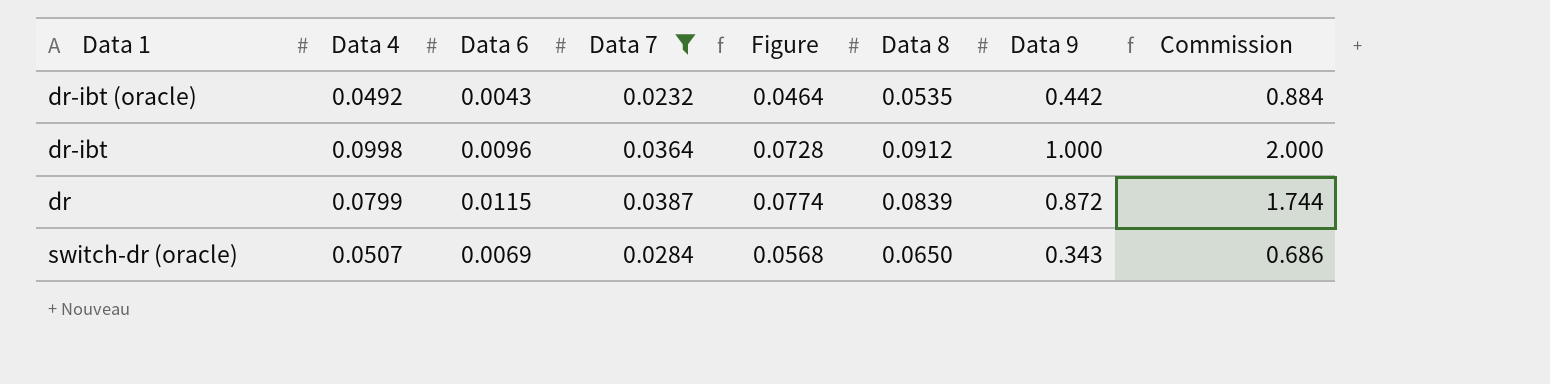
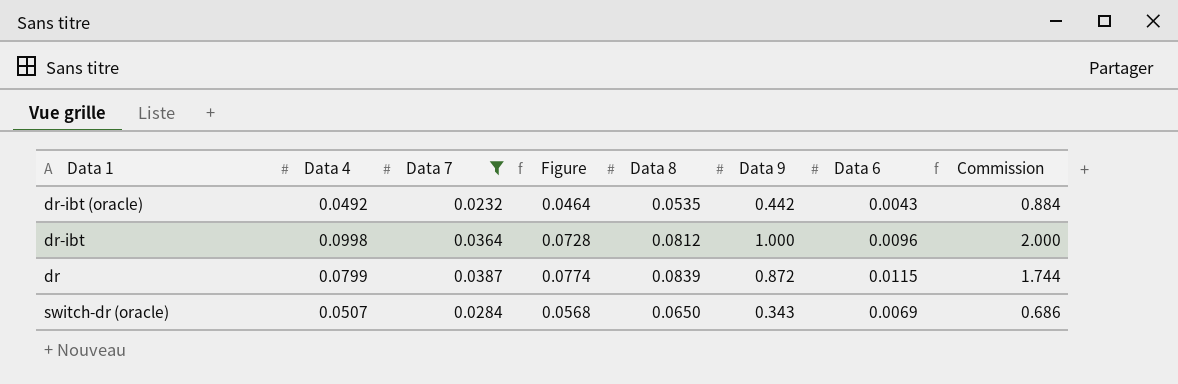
column Data 6 | position: 3 -> 7
dr-ibt | Data 8: 0.0912 -> 0.0812

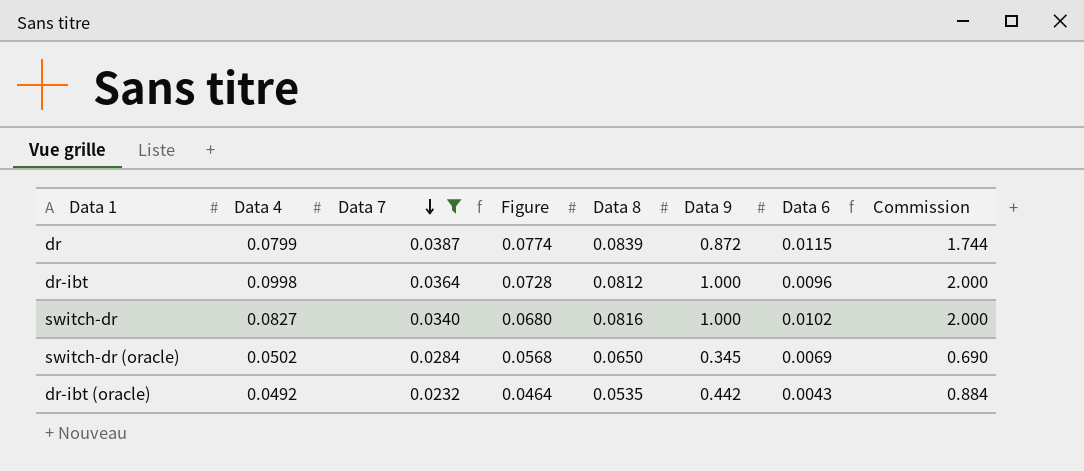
row order: none -> Data 7 descending
row switch-dr: none -> 0.0827 | 0.0340 | 0.0680 | 0.0816 | 1.000 | 0.0102 | 2.000
switch-dr (oracle) | Data 4: 0.0507 -> 0.0502
switch-dr (oracle) | Data 9: 0.343 -> 0.345
switch-dr (oracle) | Commission: 0.686 -> 0.690

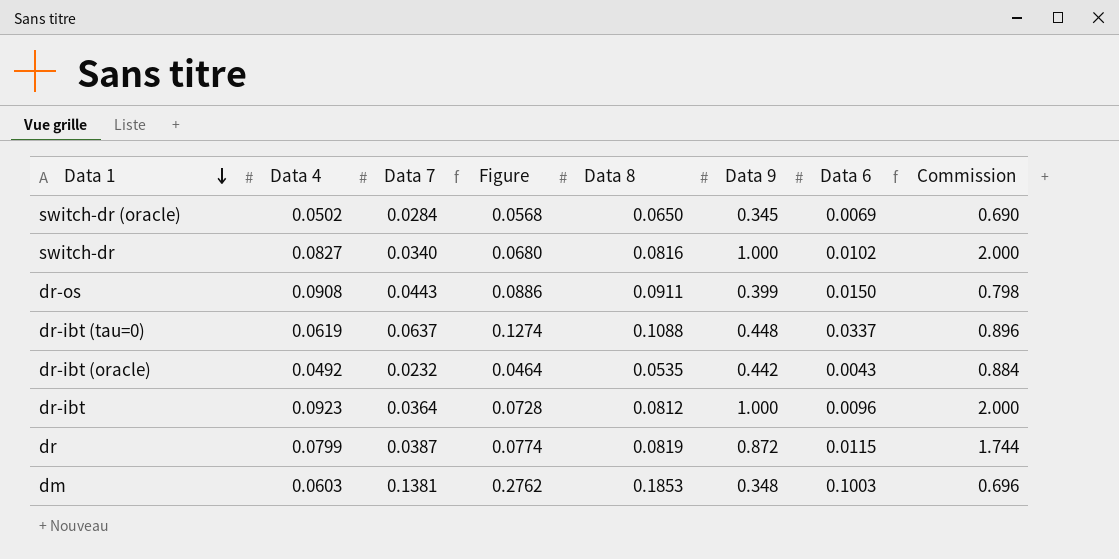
filter: Data 7 <= 0.0387 -> none
row order: Data 7 descending -> Data 1 descending
dr-ibt | Data 4: 0.0998 -> 0.0923
dr | Data 8: 0.0839 -> 0.0819

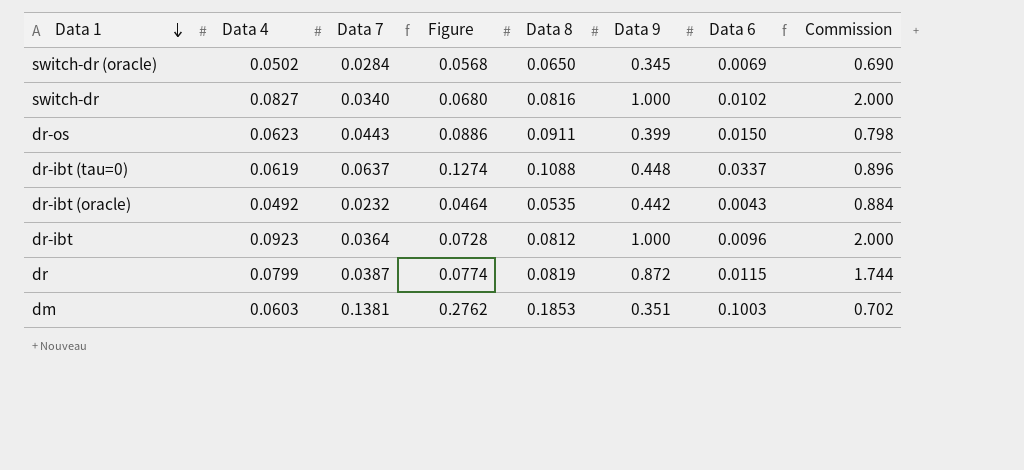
dr-os | Data 4: 0.0908 -> 0.0623
dm | Data 9: 0.348 -> 0.351
dm | Commission: 0.696 -> 0.702

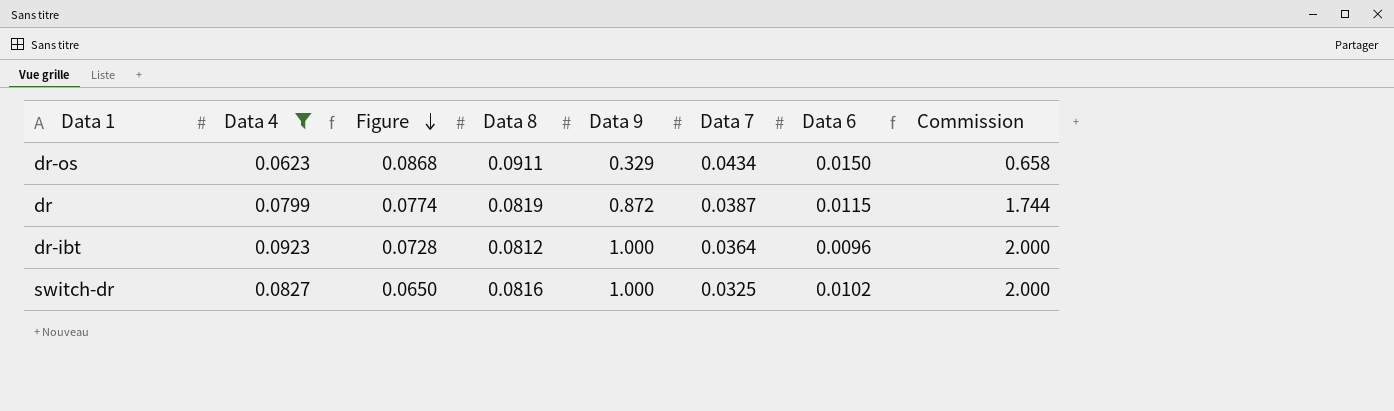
filter: none -> Data 4 >= 0.0623
row order: Data 1 descending -> Figure descending
column Data 7 | position: 3 -> 6
dr-os | Figure: 0.0886 -> 0.0868
dr-os | Data 9: 0.399 -> 0.329
dr-os | Data 7: 0.0443 -> 0.0434
dr-os | Commission: 0.798 -> 0.658
switch-dr | Figure: 0.0680 -> 0.0650
switch-dr | Data 7: 0.0340 -> 0.0325

